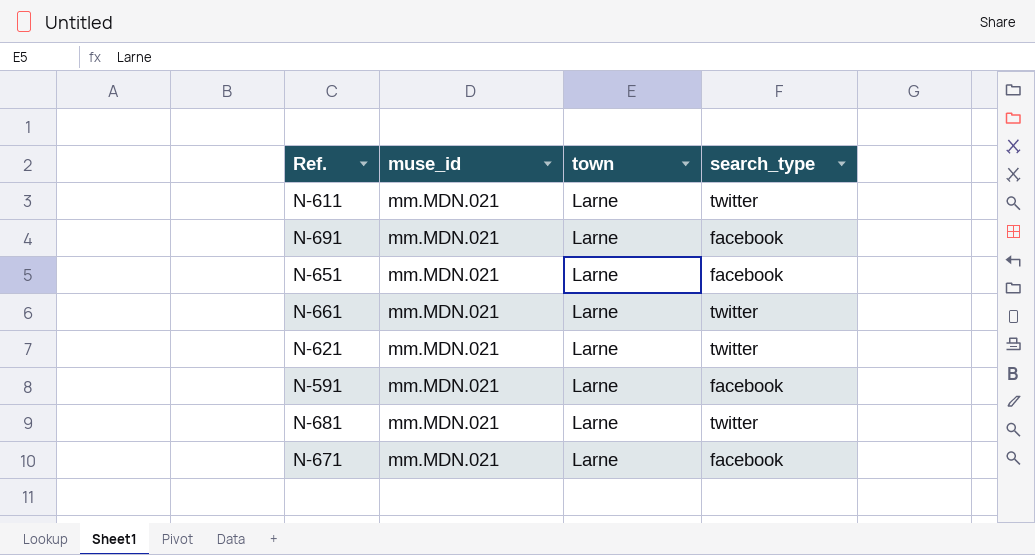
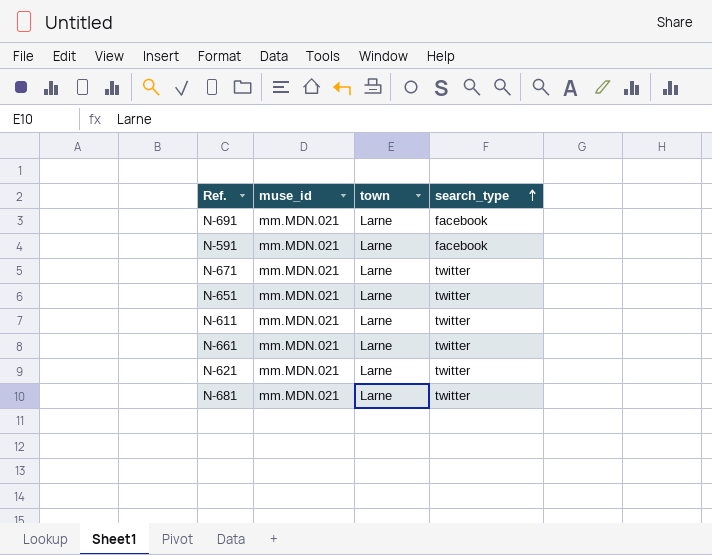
row order: none -> search_type ascending
N-671 | search_type: facebook -> twitter
N-651 | search_type: facebook -> twitter

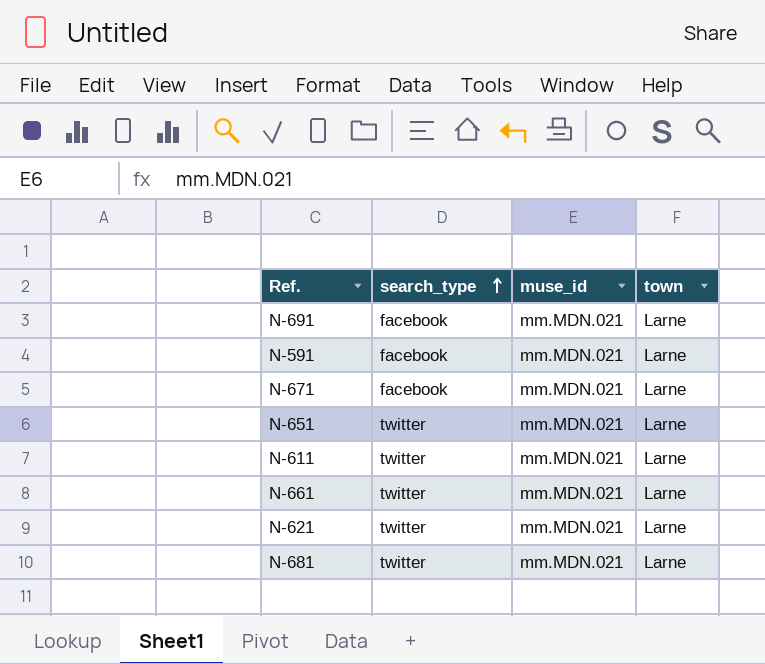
column search_type | position: 4 -> 2
N-671 | search_type: twitter -> facebook

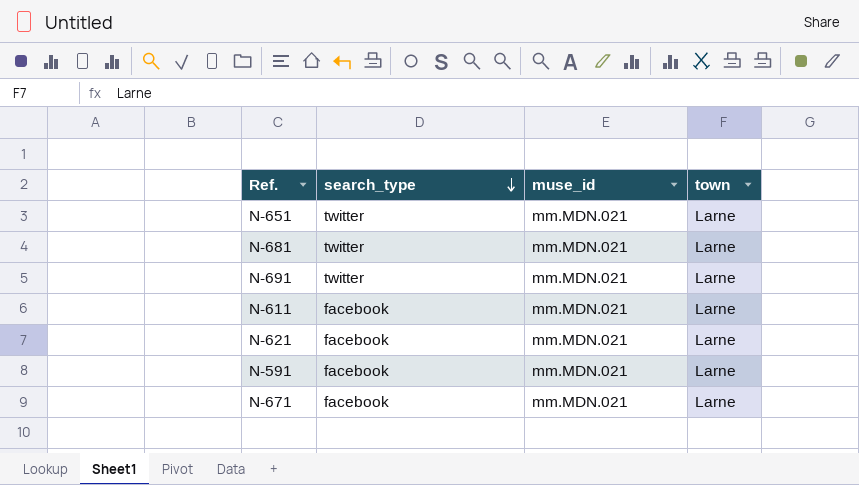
row order: search_type ascending -> search_type descending
row N-661: twitter | mm.MDN.021 | Larne -> none
N-691 | search_type: facebook -> twitter
N-611 | search_type: twitter -> facebook
N-621 | search_type: twitter -> facebook

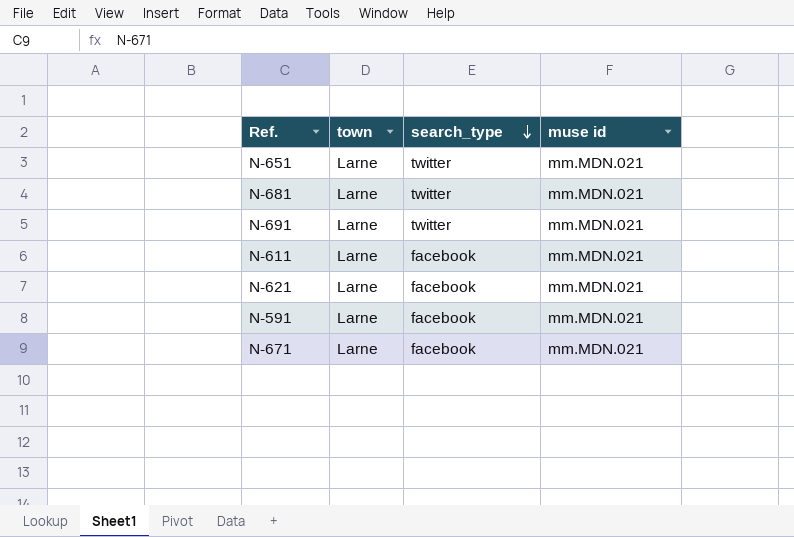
column town | position: 4 -> 2
column name: muse_id -> muse id

